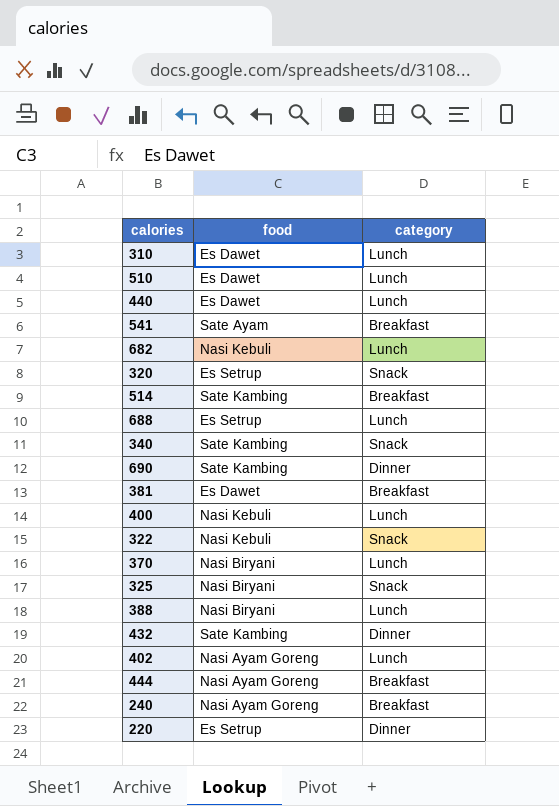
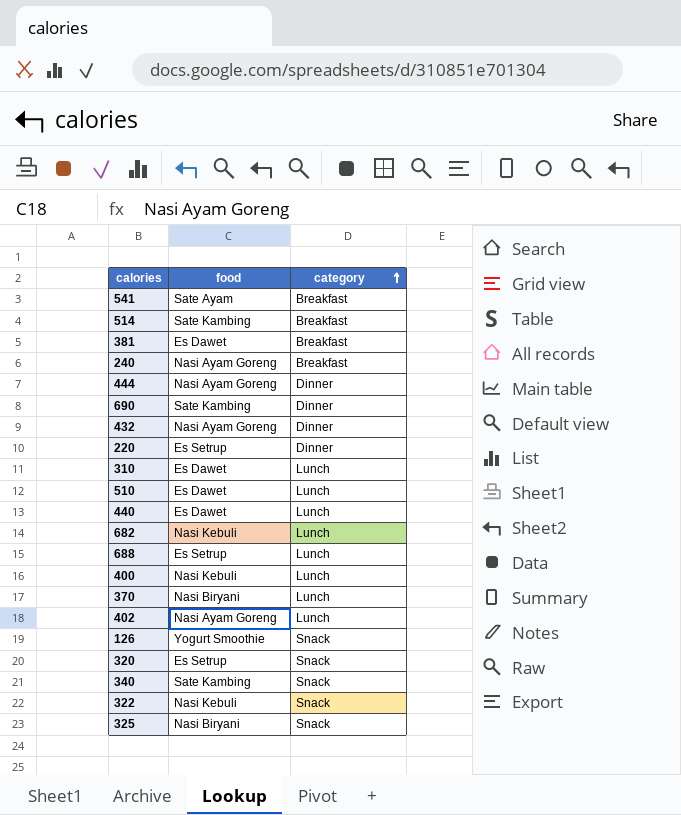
row order: none -> category ascending
row 388: Nasi Biryani | Lunch -> none
444 | category: Breakfast -> Dinner
432 | food: Sate Kambing -> Nasi Ayam Goreng
row 126: none -> Yogurt Smoothie | Snack

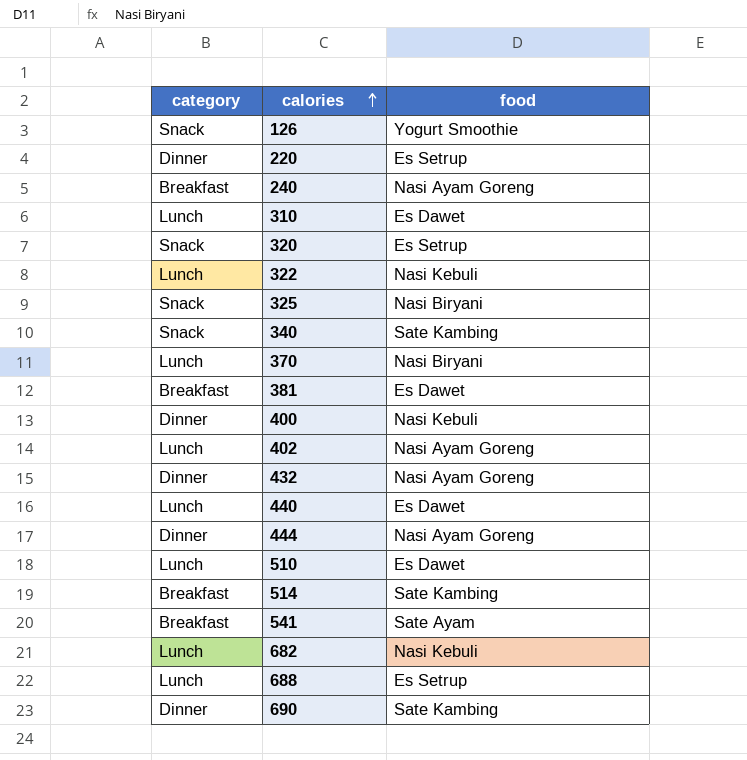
row order: category ascending -> calories ascending
column category | position: 3 -> 1
322 | category: Snack -> Lunch
400 | category: Lunch -> Dinner

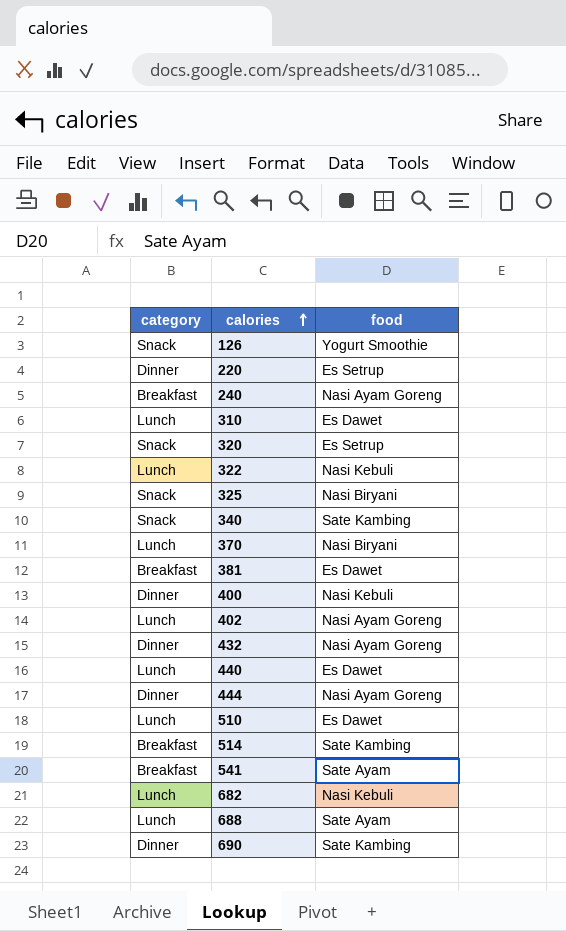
688 | food: Es Setrup -> Sate Ayam

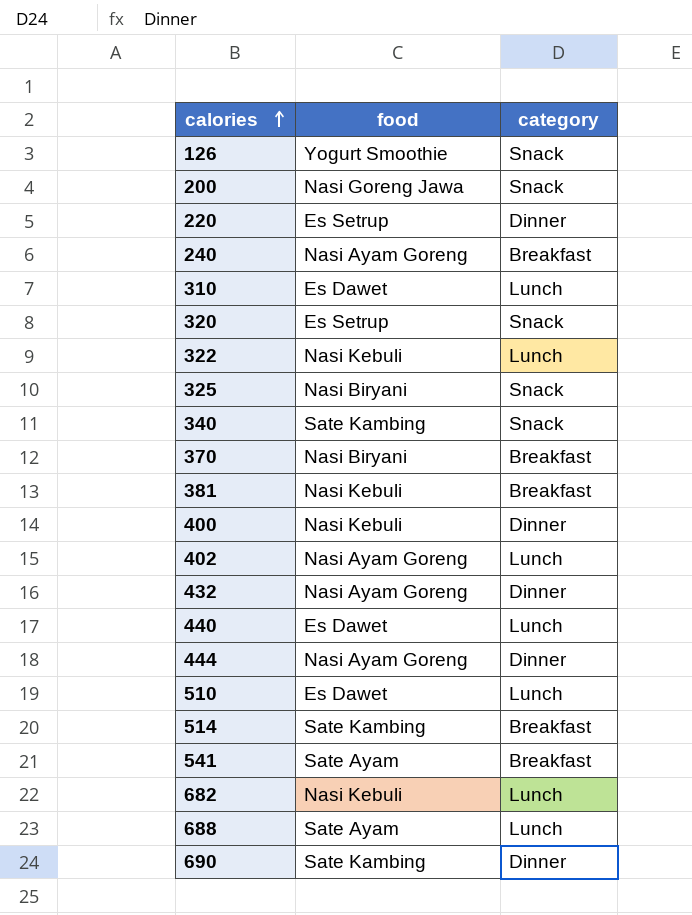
column category | position: 1 -> 3
row 200: none -> Nasi Goreng Jawa | Snack
370 | category: Lunch -> Breakfast
381 | food: Es Dawet -> Nasi Kebuli

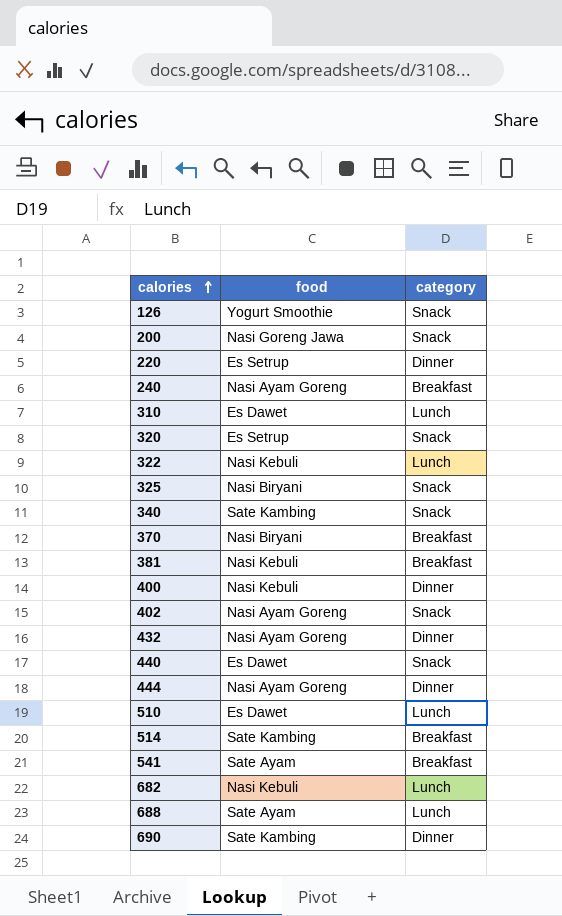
402 | category: Lunch -> Snack
440 | category: Lunch -> Snack

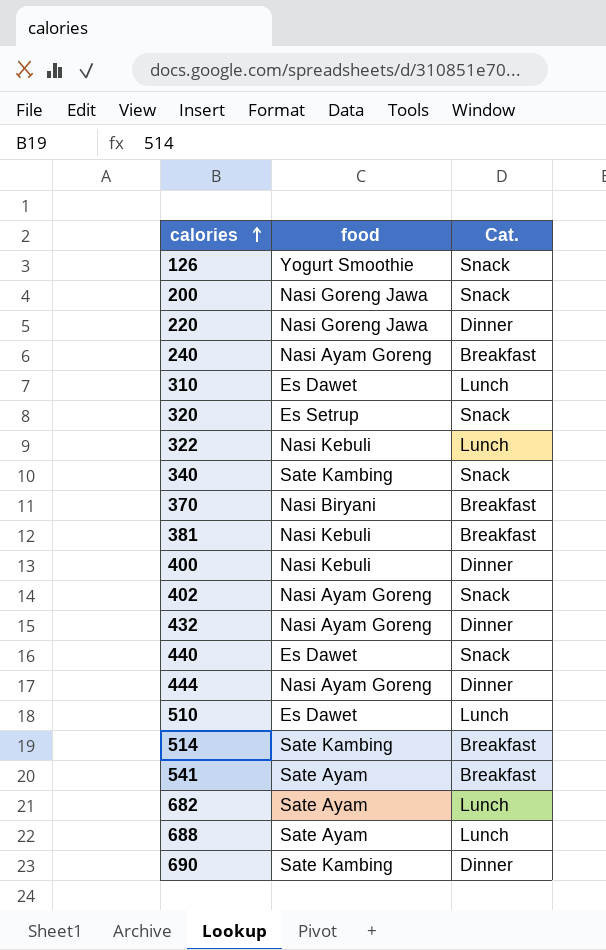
column name: category -> Cat.
row 325: Nasi Biryani | Snack -> none
220 | food: Es Setrup -> Nasi Goreng Jawa
682 | food: Nasi Kebuli -> Sate Ayam

